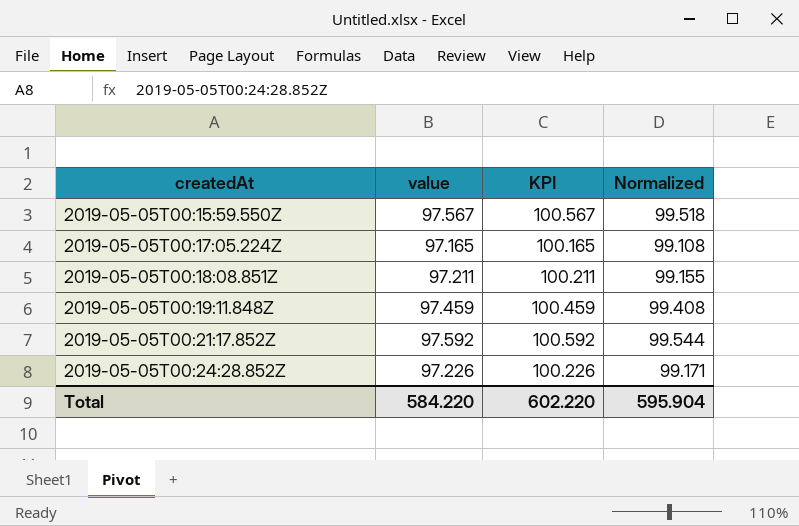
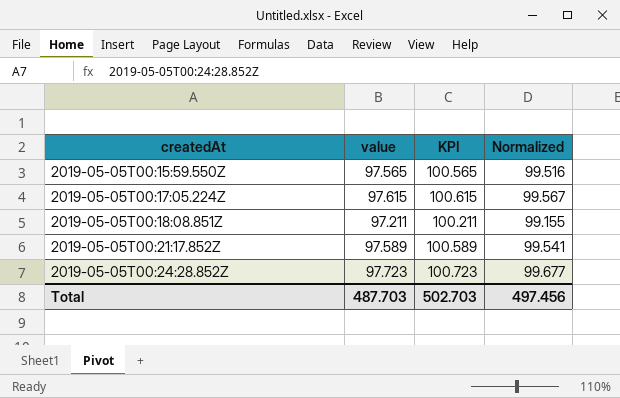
row 2019-05-05T00:19:11.848Z: 97.459 | 100.459 | 99.408 -> none
2019-05-05T00:15:59.550Z | value: 97.567 -> 97.565
2019-05-05T00:15:59.550Z | KPI: 100.567 -> 100.565
2019-05-05T00:15:59.550Z | Normalized: 99.518 -> 99.516
2019-05-05T00:17:05.224Z | value: 97.165 -> 97.615
2019-05-05T00:17:05.224Z | KPI: 100.165 -> 100.615
2019-05-05T00:17:05.224Z | Normalized: 99.108 -> 99.567
2019-05-05T00:21:17.852Z | value: 97.592 -> 97.589
2019-05-05T00:21:17.852Z | KPI: 100.592 -> 100.589
2019-05-05T00:21:17.852Z | Normalized: 99.544 -> 99.541
2019-05-05T00:24:28.852Z | value: 97.226 -> 97.723
2019-05-05T00:24:28.852Z | KPI: 100.226 -> 100.723
2019-05-05T00:24:28.852Z | Normalized: 99.171 -> 99.677
Total | value: 584.220 -> 487.703
Total | KPI: 602.220 -> 502.703
Total | Normalized: 595.904 -> 497.456

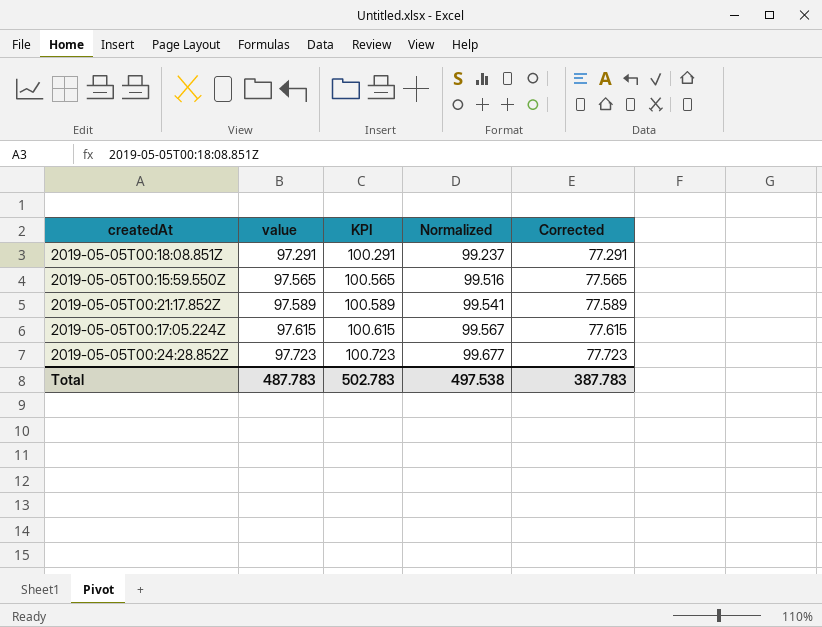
row order: createdAt ascending -> value ascending
column Corrected | formula: none -> [value] - 20
2019-05-05T00:18:08.851Z | value: 97.211 -> 97.291
2019-05-05T00:18:08.851Z | KPI: 100.211 -> 100.291
2019-05-05T00:18:08.851Z | Normalized: 99.155 -> 99.237
Total | value: 487.703 -> 487.783
Total | KPI: 502.703 -> 502.783
Total | Normalized: 497.456 -> 497.538

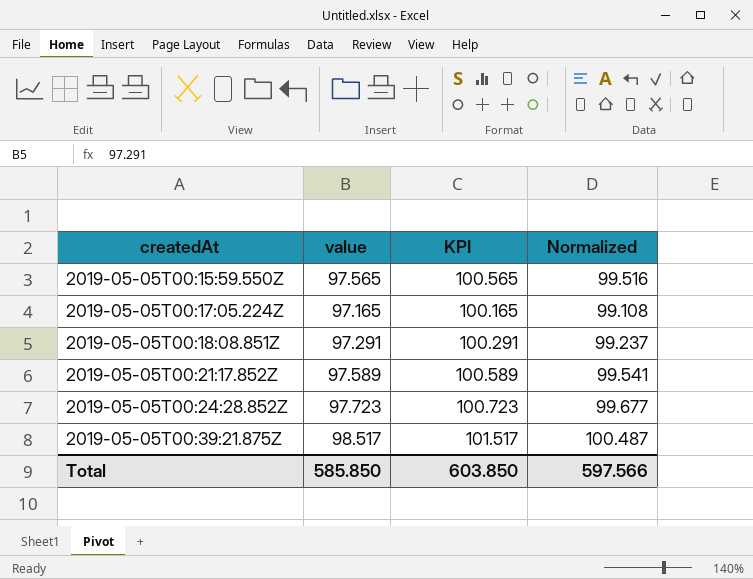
row order: value ascending -> createdAt ascending
column Corrected | formula: [value] - 20 -> none
2019-05-05T00:17:05.224Z | value: 97.615 -> 97.165
2019-05-05T00:17:05.224Z | KPI: 100.615 -> 100.165
2019-05-05T00:17:05.224Z | Normalized: 99.567 -> 99.108
row 2019-05-05T00:39:21.875Z: none -> 98.517 | 101.517 | 100.487
Total | value: 487.783 -> 585.850
Total | KPI: 502.783 -> 603.850
Total | Normalized: 497.538 -> 597.566

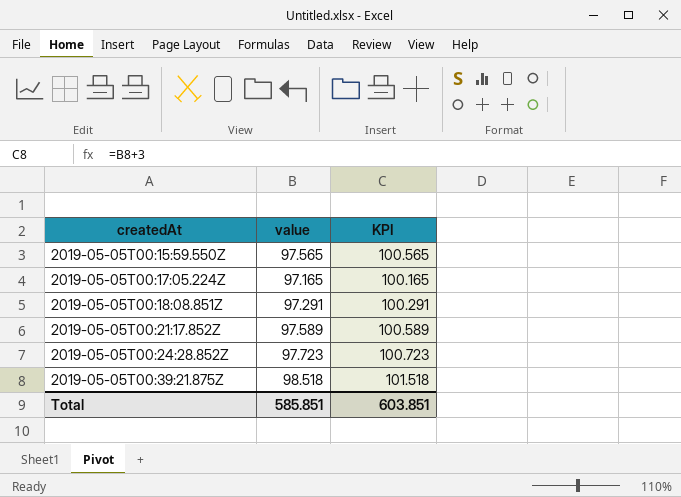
column Normalized | formula: [value] * 1.02 -> none
2019-05-05T00:39:21.875Z | value: 98.517 -> 98.518
2019-05-05T00:39:21.875Z | KPI: 101.517 -> 101.518
Total | value: 585.850 -> 585.851
Total | KPI: 603.850 -> 603.851

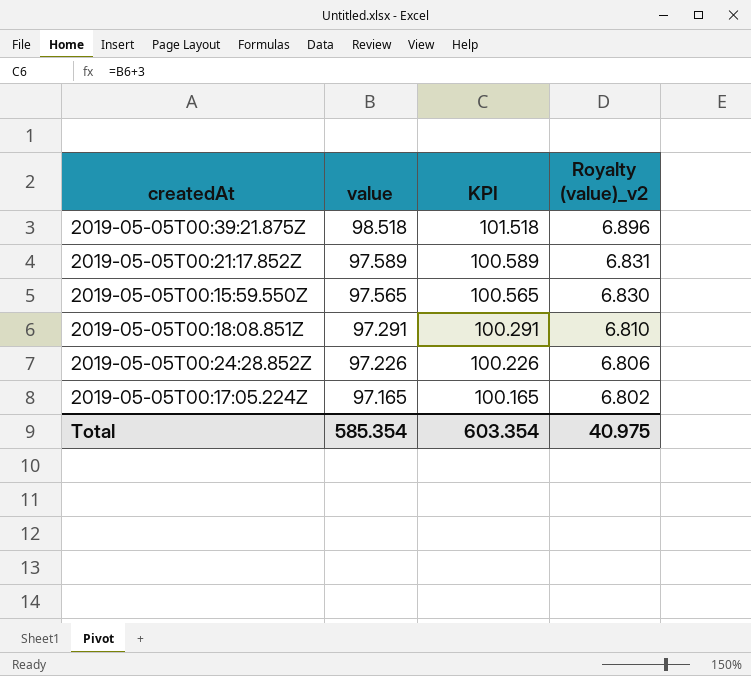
row order: createdAt ascending -> value descending
column Royalty (value)_v2 | formula: none -> [value] * 0.07
2019-05-05T00:24:28.852Z | value: 97.723 -> 97.226
2019-05-05T00:24:28.852Z | KPI: 100.723 -> 100.226
Total | value: 585.851 -> 585.354
Total | KPI: 603.851 -> 603.354

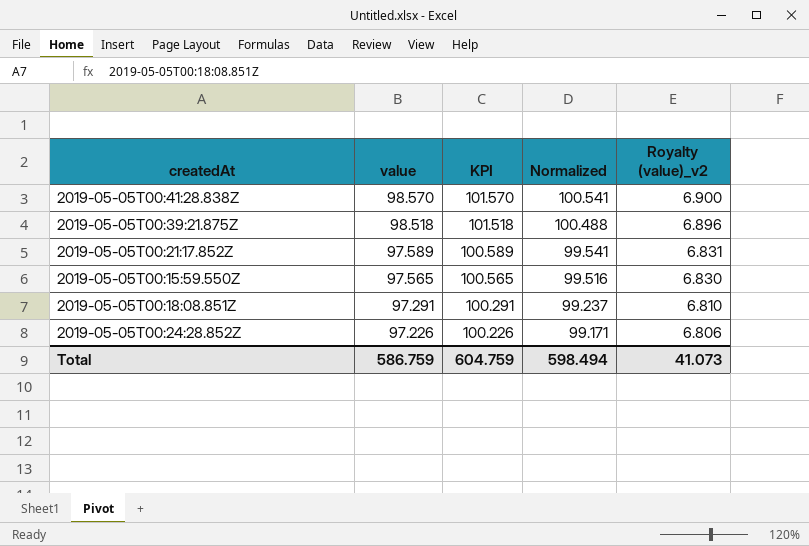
column Normalized | formula: none -> [value] * 1.02
row 2019-05-05T00:17:05.224Z: 97.165 | 100.165 | 6.802 -> none
row 2019-05-05T00:41:28.838Z: none -> 98.570 | 101.570 | 100.541 | 6.900
Total | value: 585.354 -> 586.759
Total | KPI: 603.354 -> 604.759
Total | Royalty (value)_v2: 40.975 -> 41.073

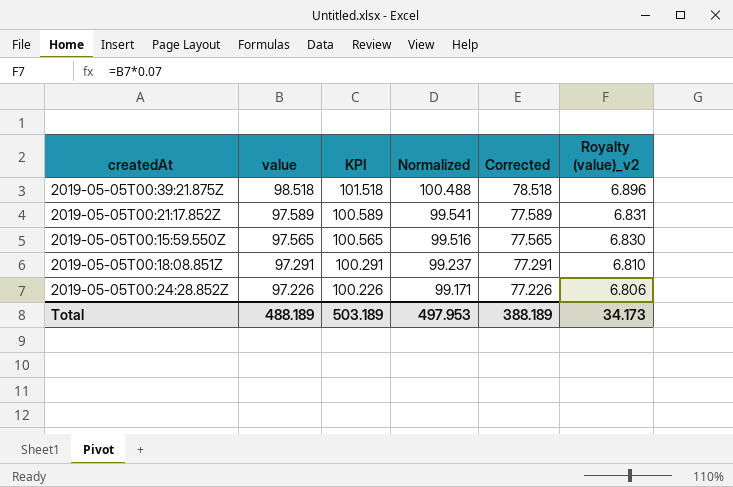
column Corrected | formula: none -> [value] - 20
row 2019-05-05T00:41:28.838Z: 98.570 | 101.570 | 100.541 | 6.900 -> none
Total | value: 586.759 -> 488.189
Total | KPI: 604.759 -> 503.189
Total | Normalized: 598.494 -> 497.953
Total | Royalty (value)_v2: 41.073 -> 34.173

